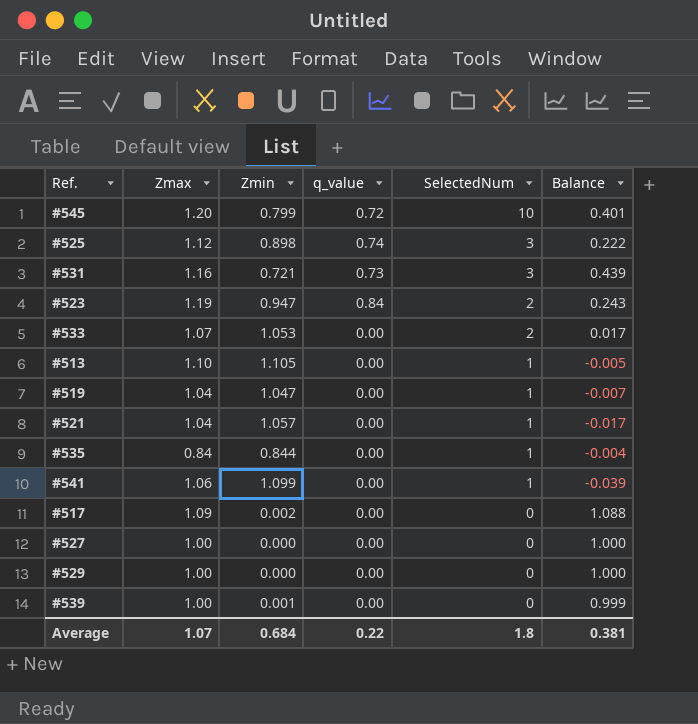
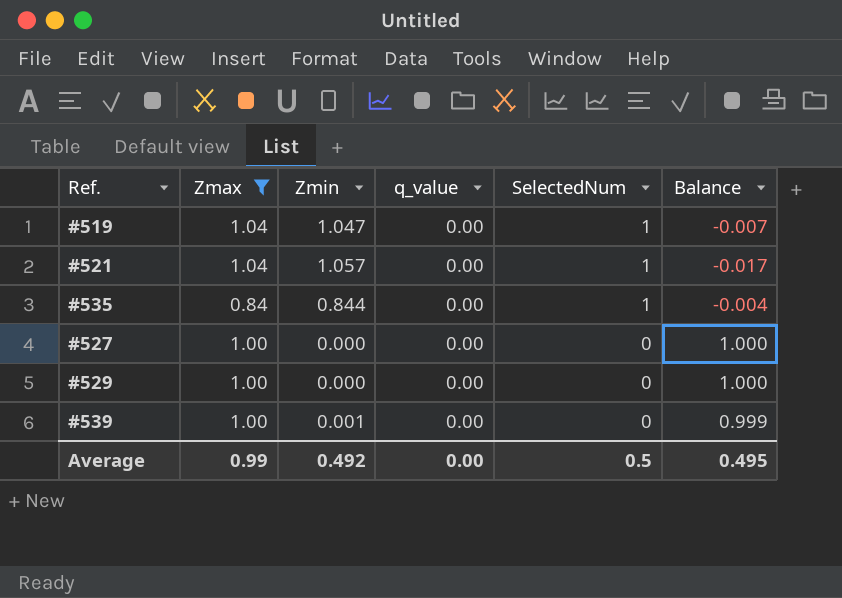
filter: none -> Zmax <= 1.04
Average | Zmax: 1.07 -> 0.99
Average | Zmin: 0.684 -> 0.492
Average | q_value: 0.22 -> 0.00
Average | SelectedNum: 1.8 -> 0.5
Average | Balance: 0.381 -> 0.495

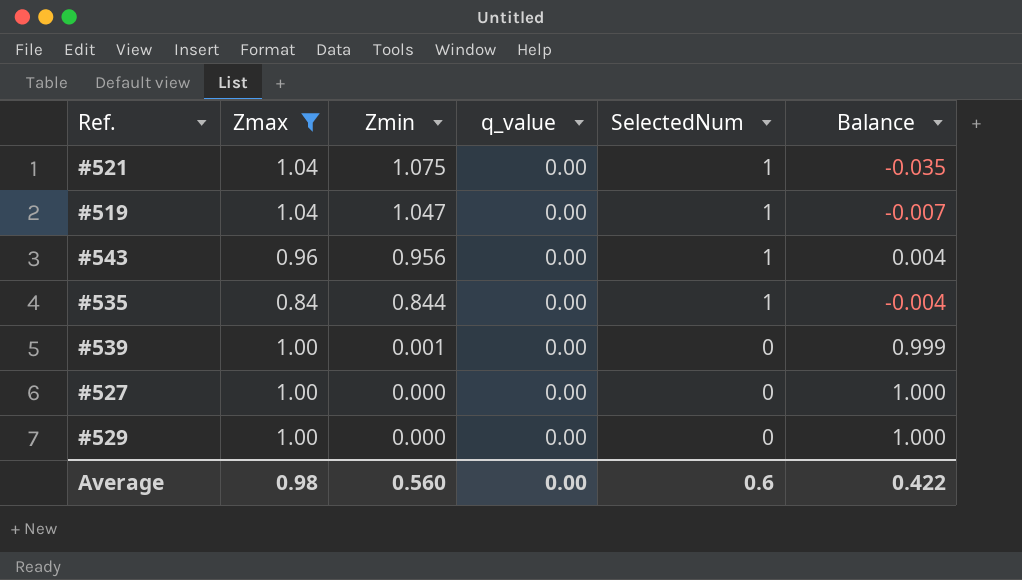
row order: SelectedNum descending -> Zmin descending
#521 | Zmin: 1.057 -> 1.075
#521 | Balance: -0.017 -> -0.035
row #543: none -> 0.96 | 0.956 | 0.00 | 1 | 0.004
Average | Zmax: 0.99 -> 0.98
Average | Zmin: 0.492 -> 0.560
Average | SelectedNum: 0.5 -> 0.6
Average | Balance: 0.495 -> 0.422

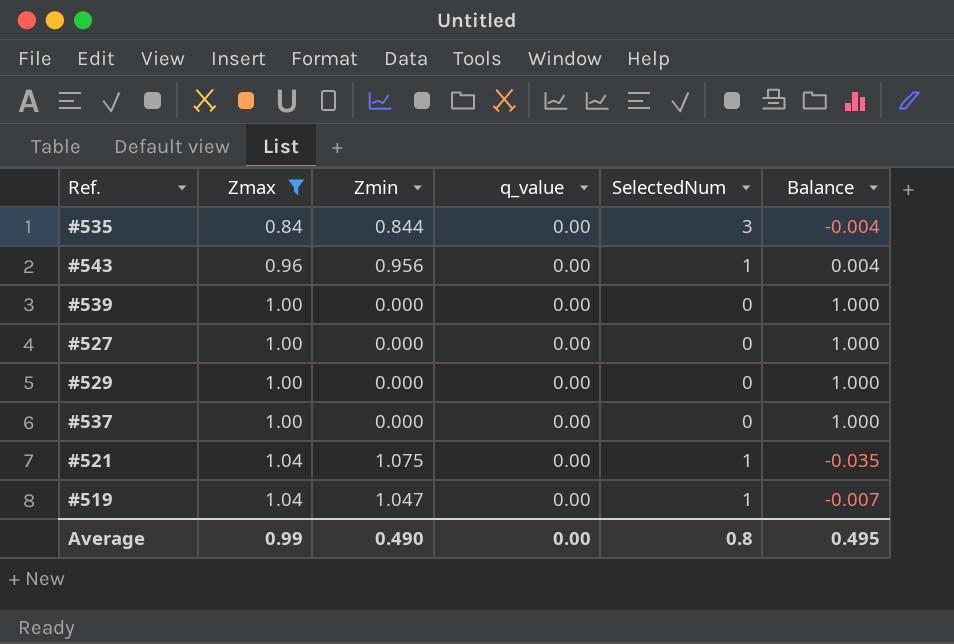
row order: Zmin descending -> Zmax ascending
#535 | SelectedNum: 1 -> 3
#539 | Zmin: 0.001 -> 0.000
#539 | Balance: 0.999 -> 1.000
row #537: none -> 1.00 | 0.000 | 0.00 | 0 | 1.000
Average | Zmax: 0.98 -> 0.99
Average | Zmin: 0.560 -> 0.490
Average | SelectedNum: 0.6 -> 0.8
Average | Balance: 0.422 -> 0.495

